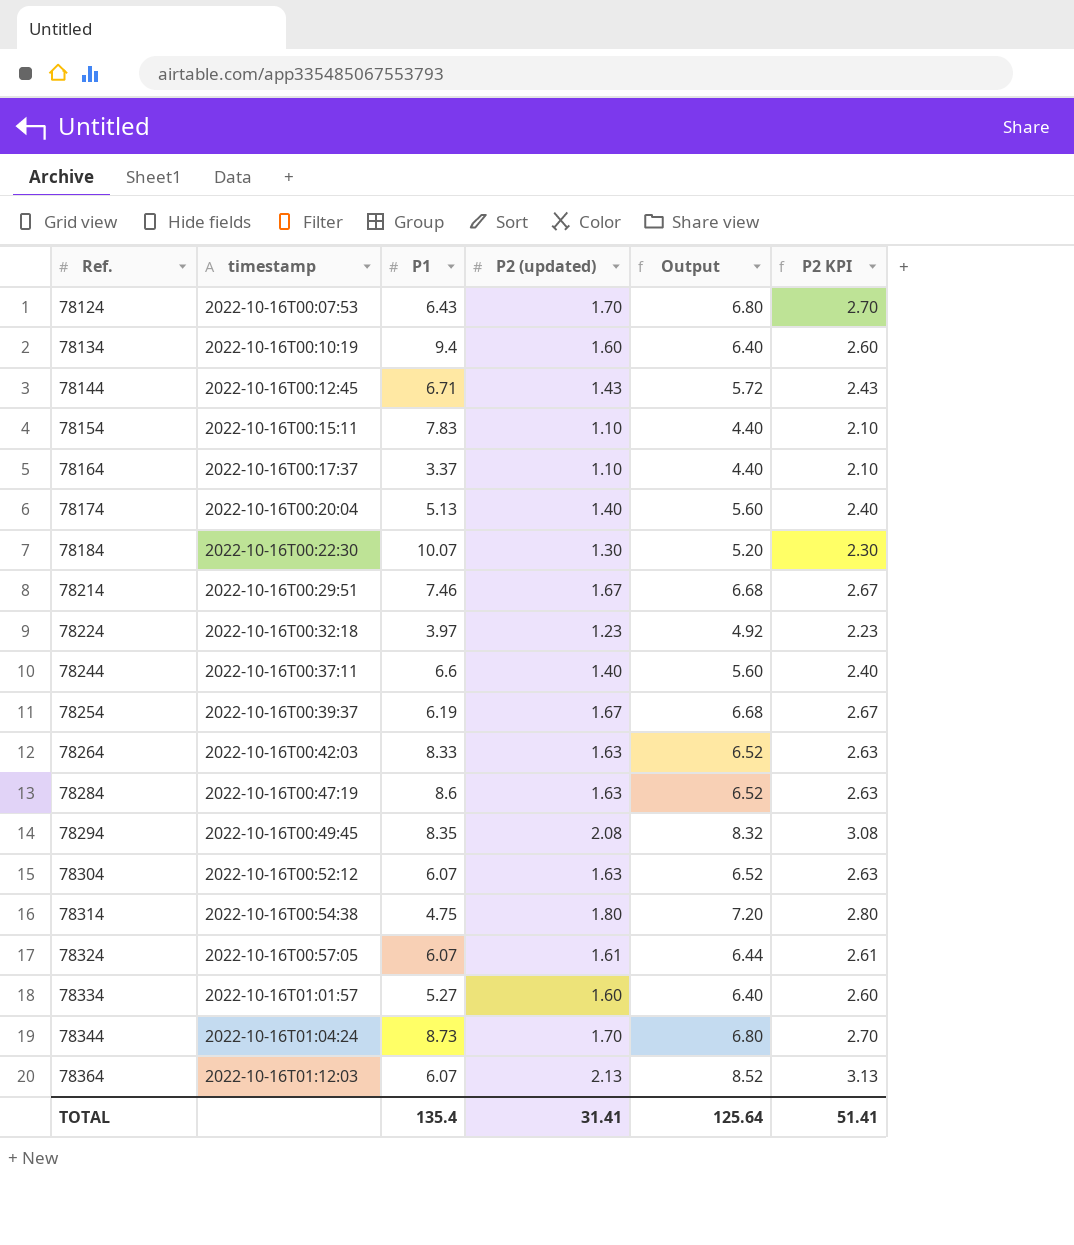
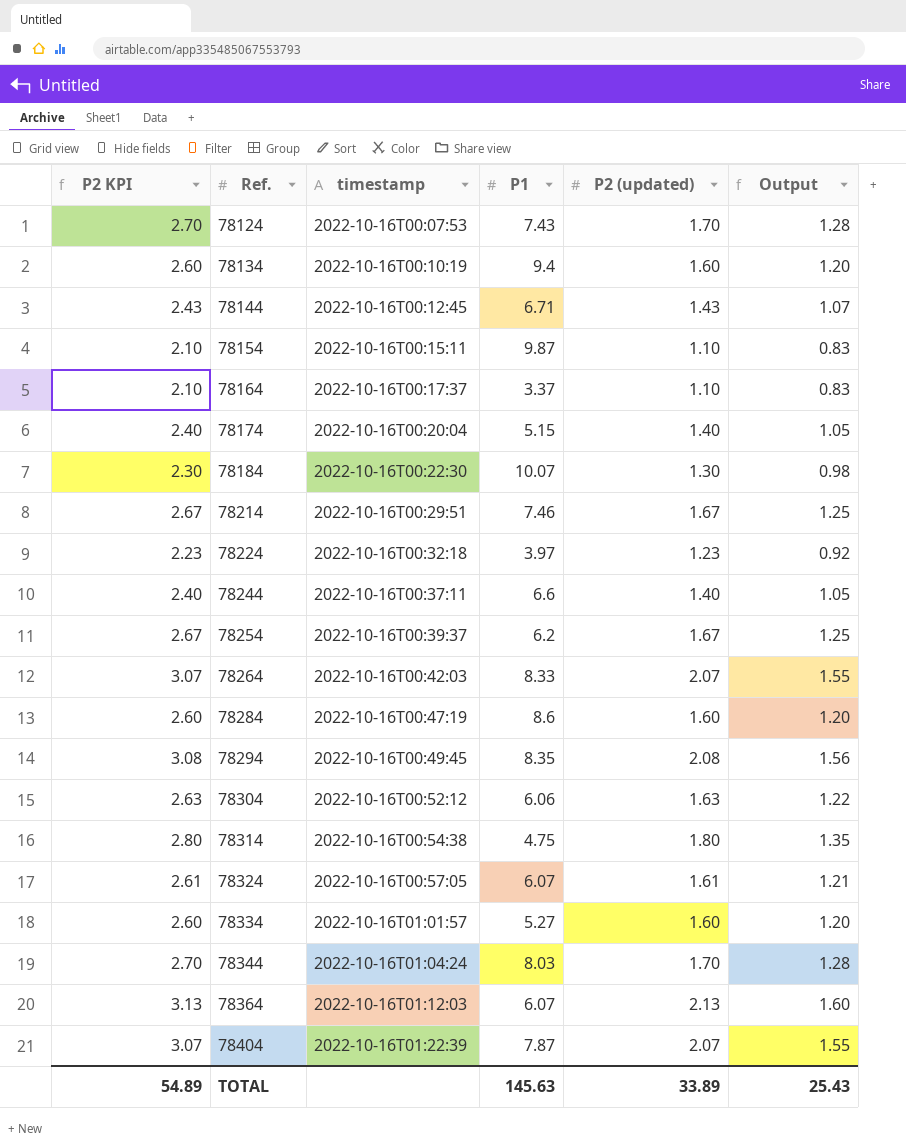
column P2 KPI | position: 6 -> 1
column Output | formula: [P2 (updated)] * 4 -> [P2 (updated)] * 0.75
78124 | P1: 6.43 -> 7.43
78154 | P1: 7.83 -> 9.87
78174 | P1: 5.13 -> 5.15
78254 | P1: 6.19 -> 6.2
78264 | P2 KPI: 2.63 -> 3.07
78264 | P2 (updated): 1.63 -> 2.07
78284 | P2 KPI: 2.63 -> 2.60
78284 | P2 (updated): 1.63 -> 1.60
78304 | P1: 6.07 -> 6.06
78344 | P1: 8.73 -> 8.03
row 78404: none -> 3.07 | 2022-10-16T01:22:39 | 7.87 | 2.07 | 1.55
TOTAL | P2 KPI: 51.41 -> 54.89
TOTAL | P1: 135.4 -> 145.63
TOTAL | P2 (updated): 31.41 -> 33.89
TOTAL | Output: 125.64 -> 25.43

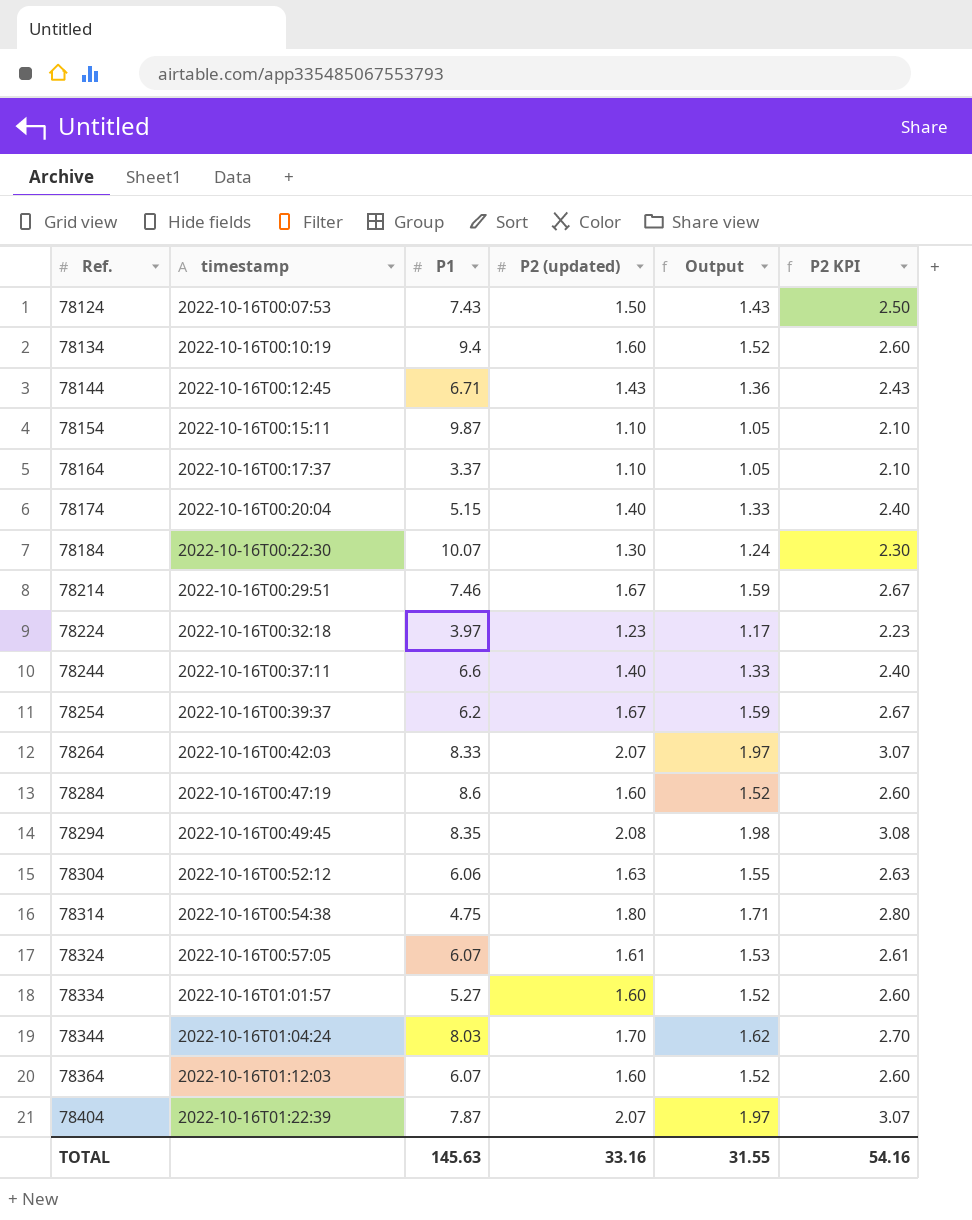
column Output | formula: [P2 (updated)] * 0.75 -> [P2 (updated)] * 0.95
column P2 KPI | position: 1 -> 6
78124 | P2 (updated): 1.70 -> 1.50
78124 | P2 KPI: 2.70 -> 2.50
78364 | P2 (updated): 2.13 -> 1.60
78364 | P2 KPI: 3.13 -> 2.60
TOTAL | P2 (updated): 33.89 -> 33.16
TOTAL | Output: 25.43 -> 31.55
TOTAL | P2 KPI: 54.89 -> 54.16

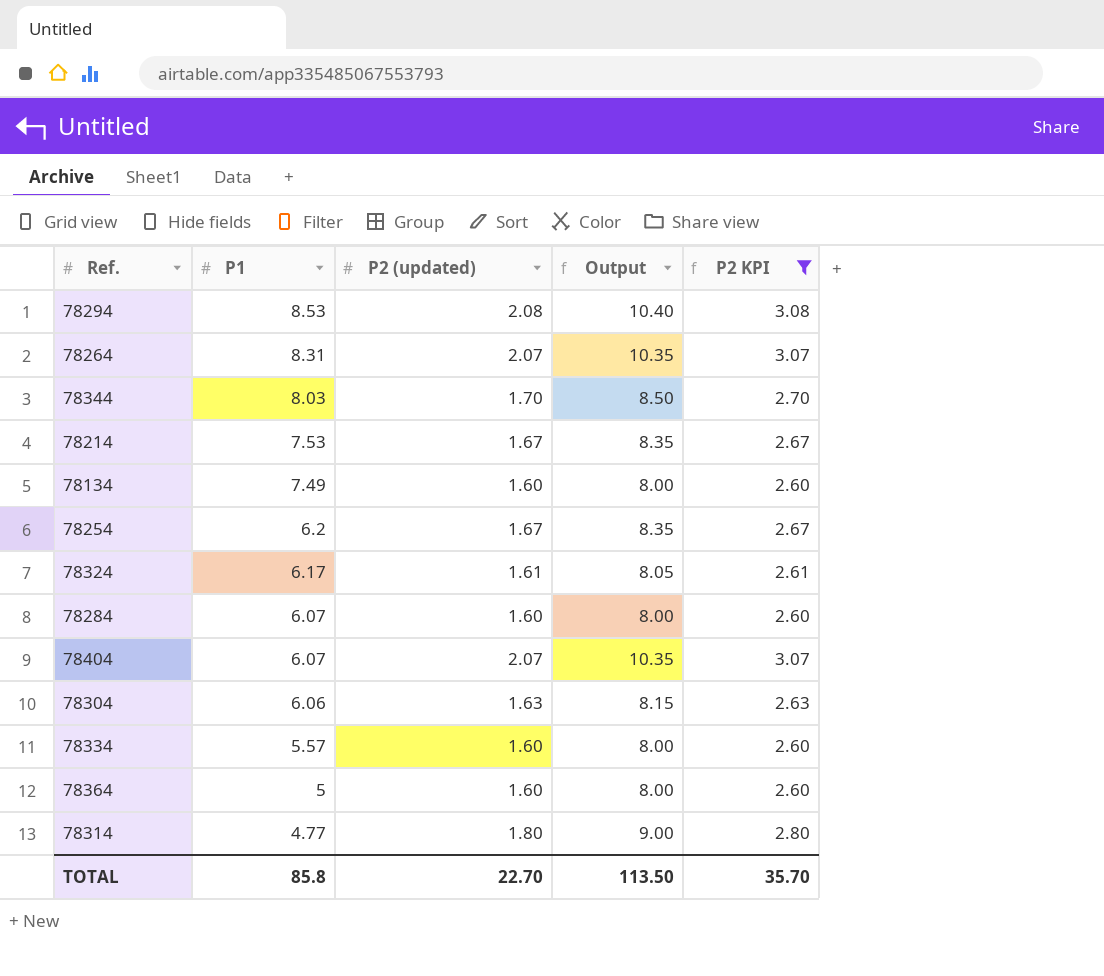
filter: none -> P2 KPI >= 2.60
row order: Ref. ascending -> P1 descending
column timestamp | position: 2 -> none
column Output | formula: [P2 (updated)] * 0.95 -> [P2 (updated)] * 5
78294 | P1: 8.35 -> 8.53
78264 | P1: 8.33 -> 8.31
78214 | P1: 7.46 -> 7.53
78134 | P1: 9.4 -> 7.49
78324 | P1: 6.07 -> 6.17
78284 | P1: 8.6 -> 6.07
78404 | P1: 7.87 -> 6.07
78334 | P1: 5.27 -> 5.57
78364 | P1: 6.07 -> 5
78314 | P1: 4.75 -> 4.77
TOTAL | P1: 145.63 -> 85.8
TOTAL | P2 (updated): 33.16 -> 22.70
TOTAL | Output: 31.55 -> 113.50
TOTAL | P2 KPI: 54.16 -> 35.70

